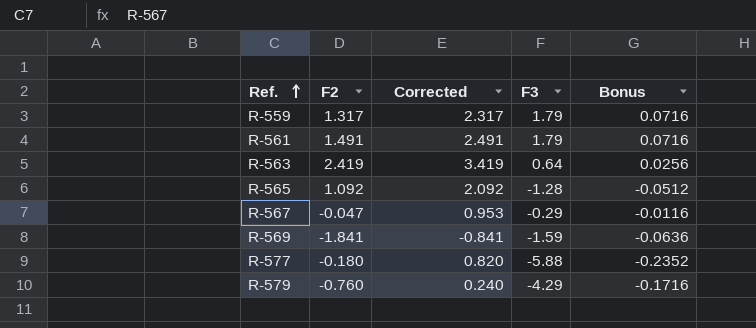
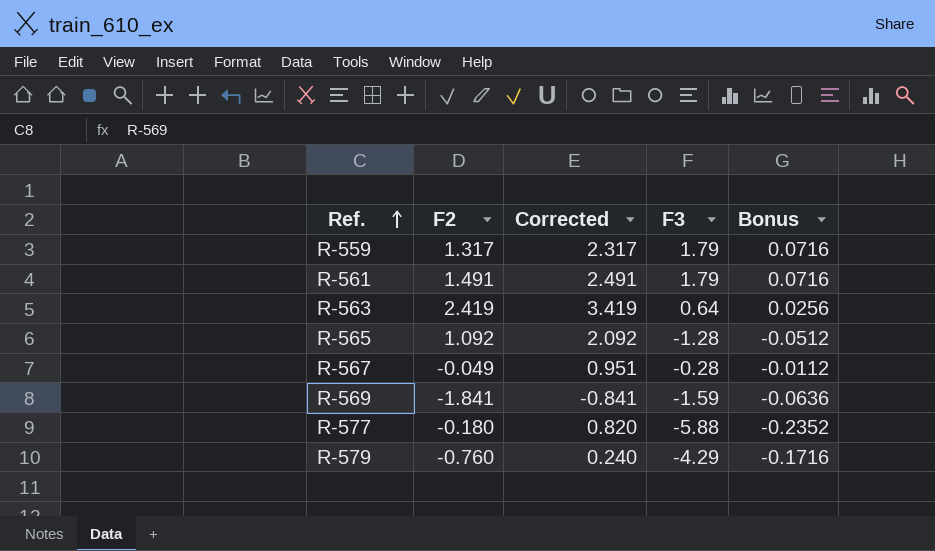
R-567 | F2: -0.047 -> -0.049
R-567 | Corrected: 0.953 -> 0.951
R-567 | F3: -0.29 -> -0.28
R-567 | Bonus: -0.0116 -> -0.0112

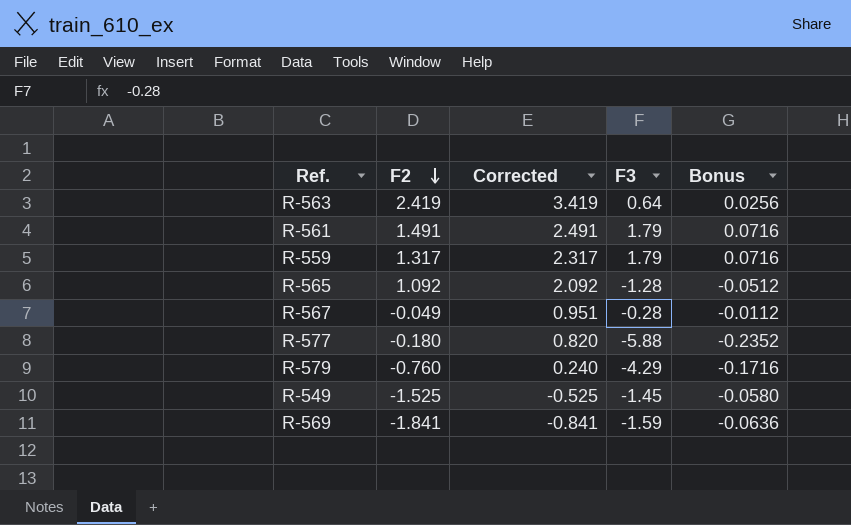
row order: Ref. ascending -> F2 descending
row R-549: none -> -1.525 | -0.525 | -1.45 | -0.0580

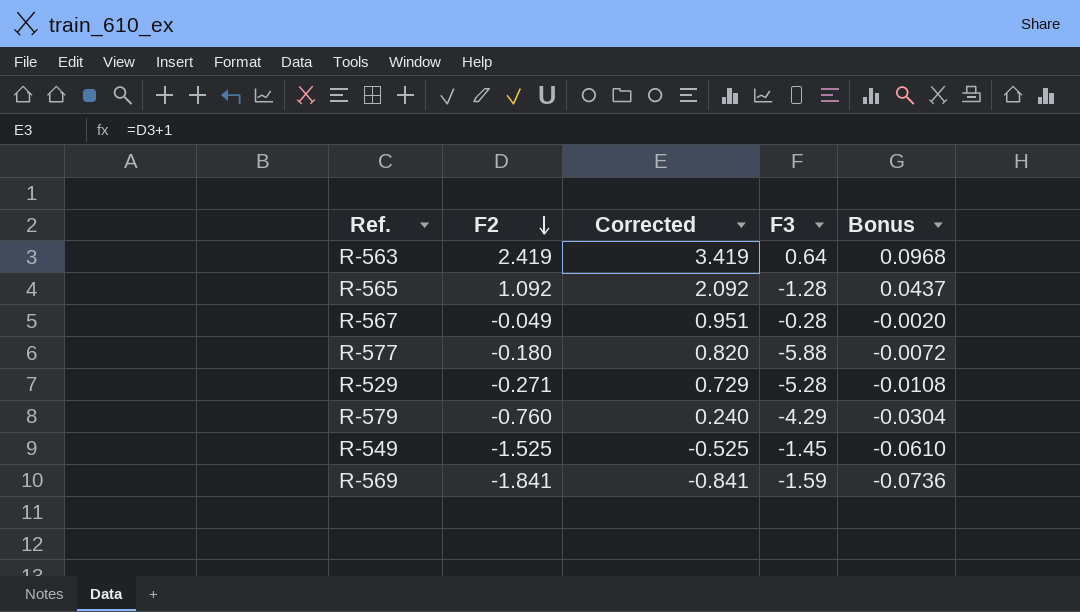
column Bonus | formula: [F3] * 0.04 -> [F2] * 0.04
row R-561: 1.491 | 2.491 | 1.79 | 0.0716 -> none
row R-559: 1.317 | 2.317 | 1.79 | 0.0716 -> none
row R-529: none -> -0.271 | 0.729 | -5.28 | -0.0108

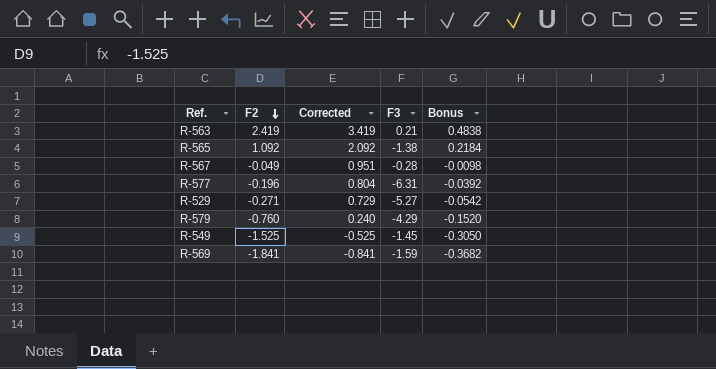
column Bonus | formula: [F2] * 0.04 -> [F2] * 0.2
R-563 | F3: 0.64 -> 0.21
R-565 | F3: -1.28 -> -1.38
R-577 | F2: -0.180 -> -0.196
R-577 | Corrected: 0.820 -> 0.804
R-577 | F3: -5.88 -> -6.31
R-529 | F3: -5.28 -> -5.27

